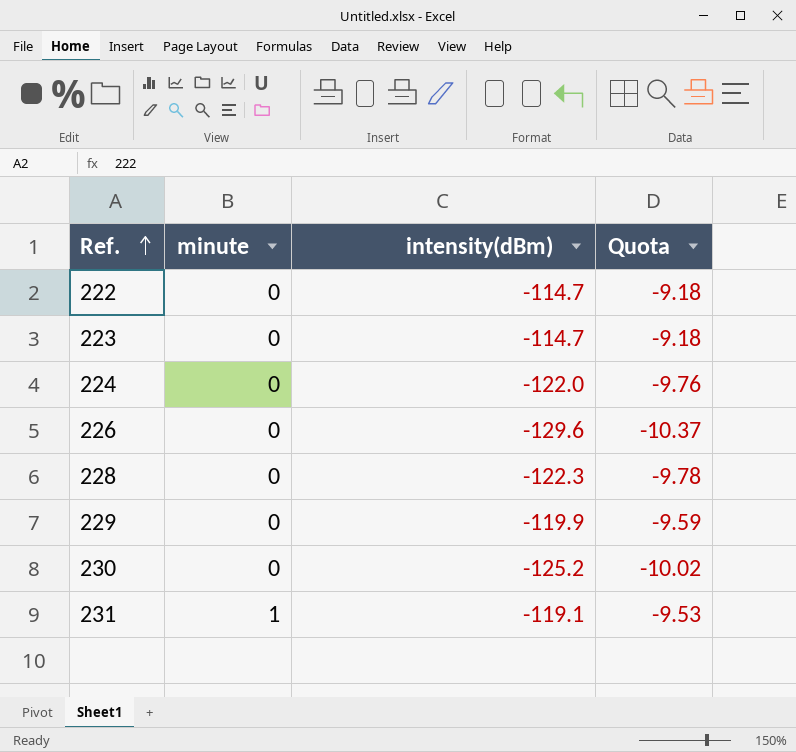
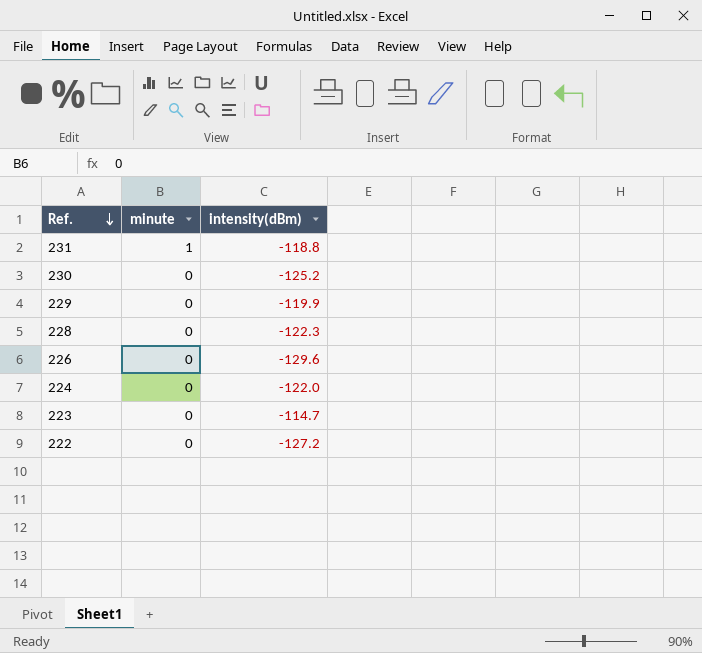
row order: Ref. ascending -> Ref. descending
column Quota | formula: [intensity(dBm)] * 0.08 -> none
231 | intensity(dBm): -119.1 -> -118.8
222 | intensity(dBm): -114.7 -> -127.2

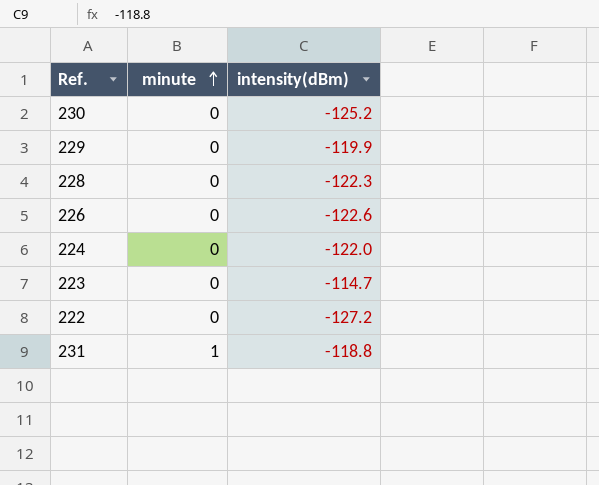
row order: Ref. descending -> minute ascending
226 | intensity(dBm): -129.6 -> -122.6

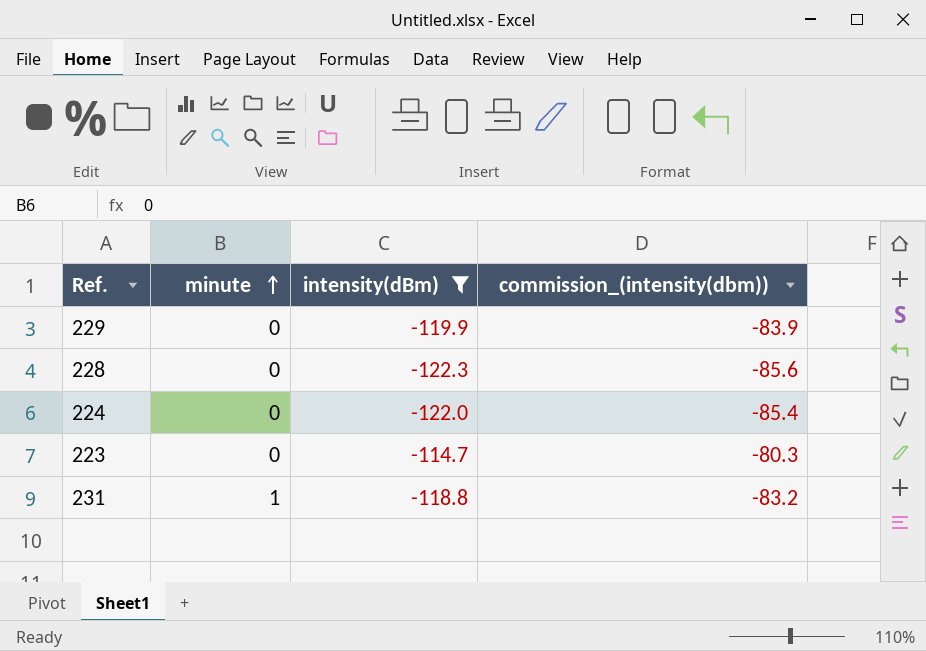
filter: none -> intensity(dBm) >= -122.3
column commission_(intensity(dbm)) | formula: none -> [intensity(dBm)] * 0.7

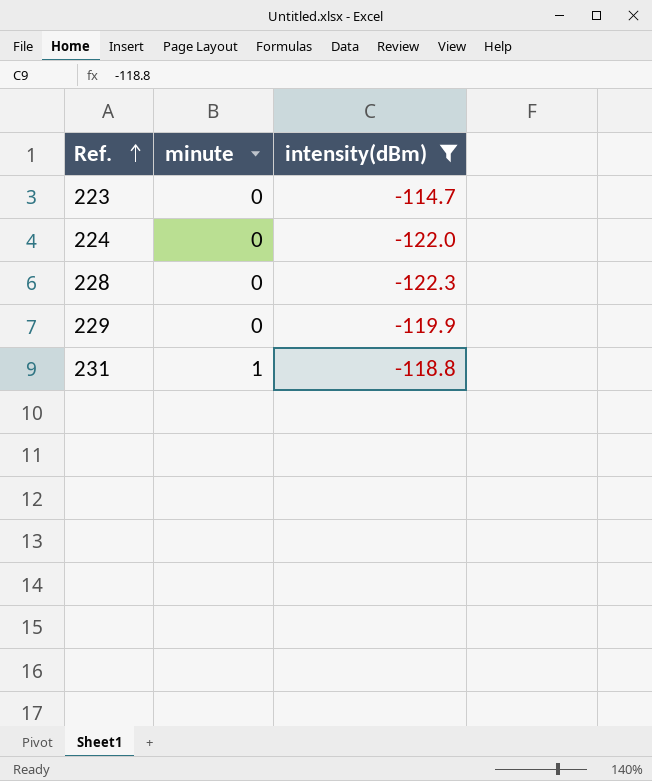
row order: minute ascending -> Ref. ascending
column commission_(intensity(dbm)) | formula: [intensity(dBm)] * 0.7 -> none

